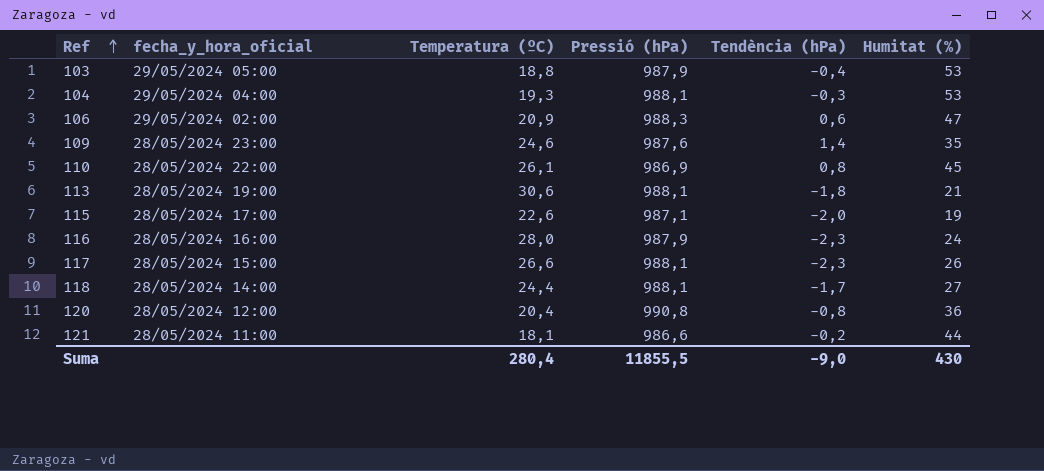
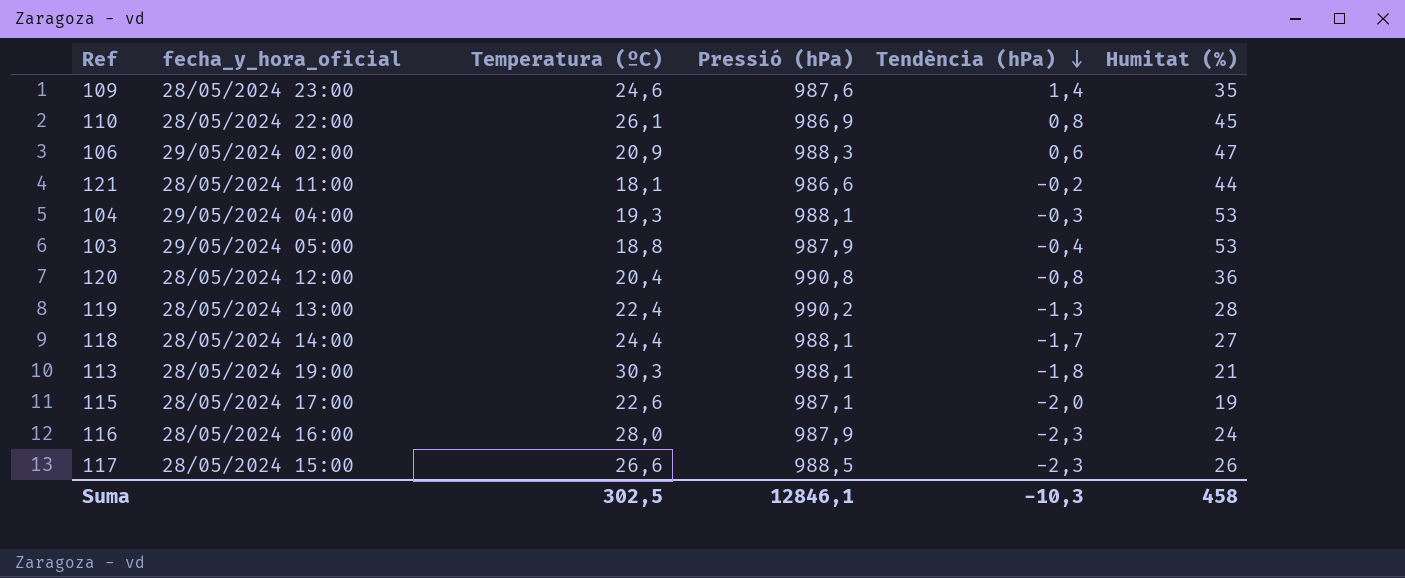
row order: Ref ascending -> Tendència (hPa) descending
row 119: none -> 28/05/2024 13:00 | 22,4 | 990,2 | -1,3 | 28
113 | Temperatura (ºC): 30,6 -> 30,3
117 | Pressió (hPa): 988,1 -> 988,5
Suma | Temperatura (ºC): 280,4 -> 302,5
Suma | Pressió (hPa): 11855,5 -> 12846,1
Suma | Tendència (hPa): -9,0 -> -10,3
Suma | Humitat (%): 430 -> 458

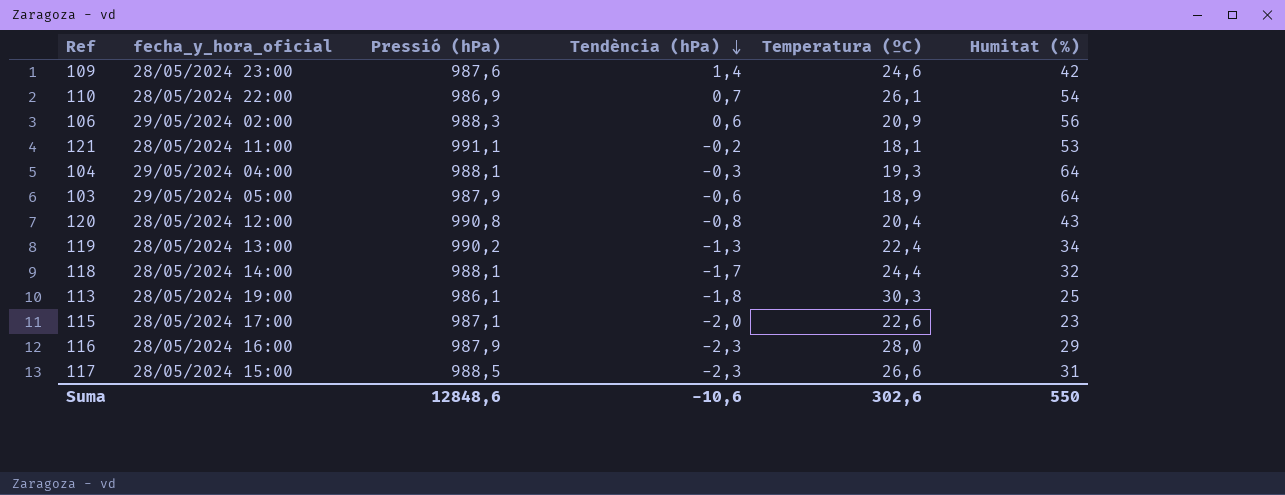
column Temperatura (ºC) | position: 3 -> 5
109 | Humitat (%): 35 -> 42
110 | Tendència (hPa): 0,8 -> 0,7
110 | Humitat (%): 45 -> 54
106 | Humitat (%): 47 -> 56
121 | Pressió (hPa): 986,6 -> 991,1
121 | Humitat (%): 44 -> 53
104 | Humitat (%): 53 -> 64
103 | Tendència (hPa): -0,4 -> -0,6
103 | Temperatura (ºC): 18,8 -> 18,9
103 | Humitat (%): 53 -> 64
120 | Humitat (%): 36 -> 43
119 | Humitat (%): 28 -> 34
118 | Humitat (%): 27 -> 32
113 | Pressió (hPa): 988,1 -> 986,1
113 | Humitat (%): 21 -> 25
115 | Humitat (%): 19 -> 23
116 | Humitat (%): 24 -> 29
117 | Humitat (%): 26 -> 31
Suma | Pressió (hPa): 12846,1 -> 12848,6
Suma | Tendència (hPa): -10,3 -> -10,6
Suma | Temperatura (ºC): 302,5 -> 302,6
Suma | Humitat (%): 458 -> 550

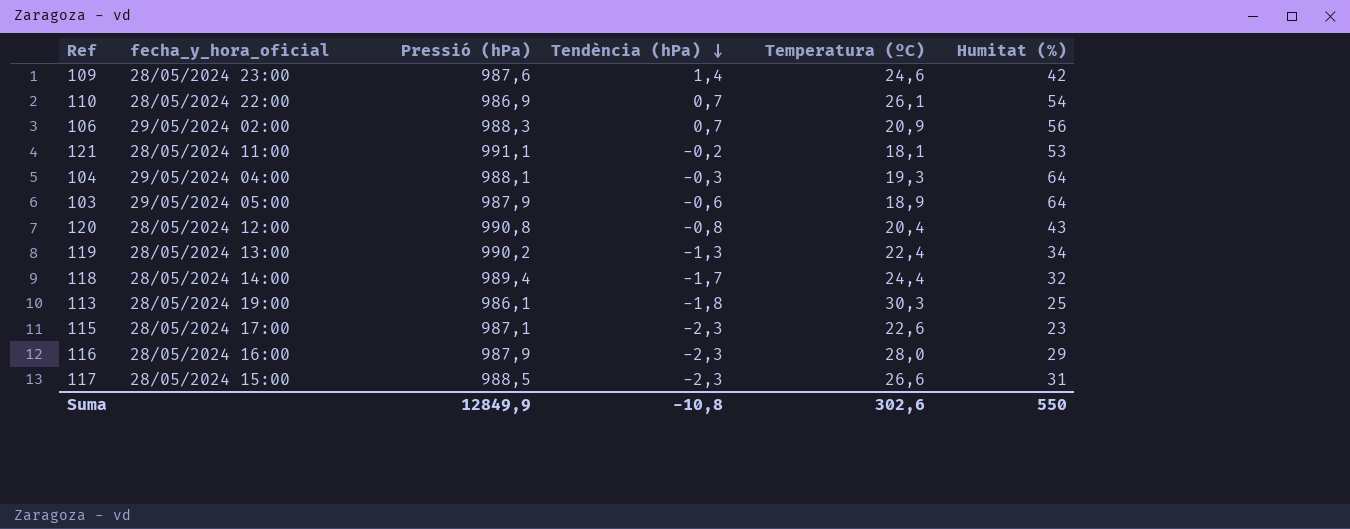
106 | Tendència (hPa): 0,6 -> 0,7
118 | Pressió (hPa): 988,1 -> 989,4
115 | Tendència (hPa): -2,0 -> -2,3
Suma | Pressió (hPa): 12848,6 -> 12849,9
Suma | Tendència (hPa): -10,6 -> -10,8

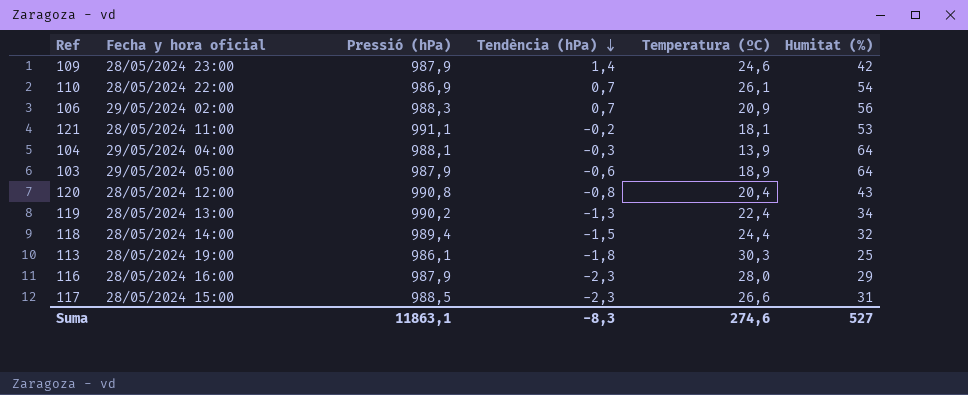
column name: fecha_y_hora_oficial -> Fecha y hora oficial
row 115: 28/05/2024 17:00 | 987,1 | -2,3 | 22,6 | 23 -> none
109 | Pressió (hPa): 987,6 -> 987,9
104 | Temperatura (ºC): 19,3 -> 13,9
118 | Tendència (hPa): -1,7 -> -1,5
Suma | Pressió (hPa): 12849,9 -> 11863,1
Suma | Tendència (hPa): -10,8 -> -8,3
Suma | Temperatura (ºC): 302,6 -> 274,6
Suma | Humitat (%): 550 -> 527

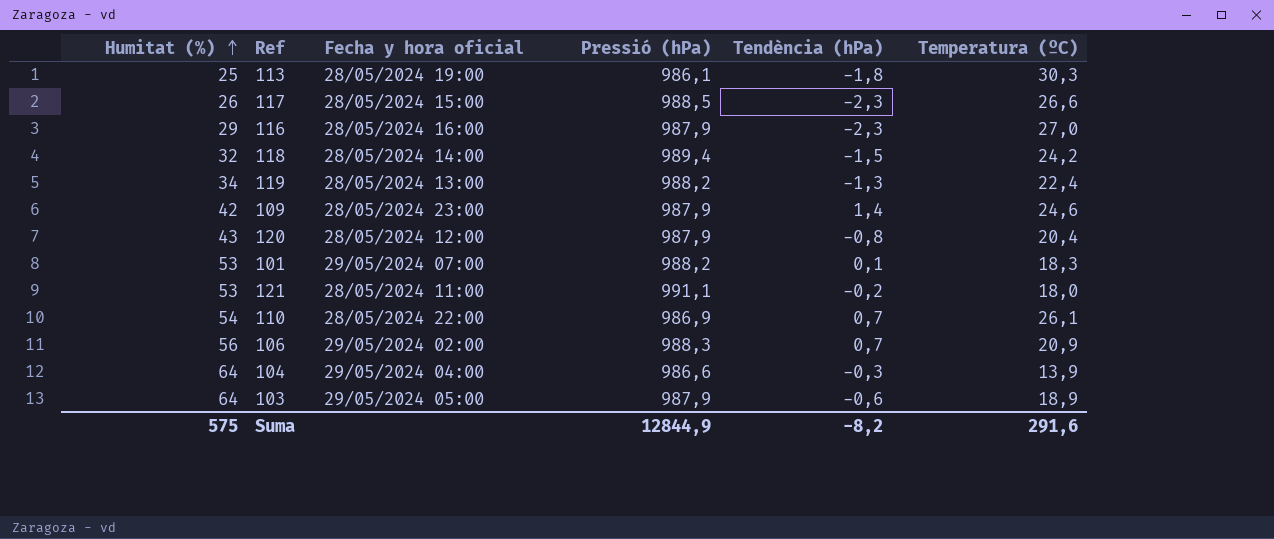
row order: Tendència (hPa) descending -> Humitat (%) ascending
column Humitat (%) | position: 6 -> 1
117 | Humitat (%): 31 -> 26
116 | Temperatura (ºC): 28,0 -> 27,0
118 | Temperatura (ºC): 24,4 -> 24,2
119 | Pressió (hPa): 990,2 -> 988,2
120 | Pressió (hPa): 990,8 -> 987,9
row 101: none -> 53 | 29/05/2024 07:00 | 988,2 | 0,1 | 18,3
121 | Temperatura (ºC): 18,1 -> 18,0
104 | Pressió (hPa): 988,1 -> 986,6
Suma | Humitat (%): 527 -> 575
Suma | Pressió (hPa): 11863,1 -> 12844,9
Suma | Tendència (hPa): -8,3 -> -8,2
Suma | Temperatura (ºC): 274,6 -> 291,6

